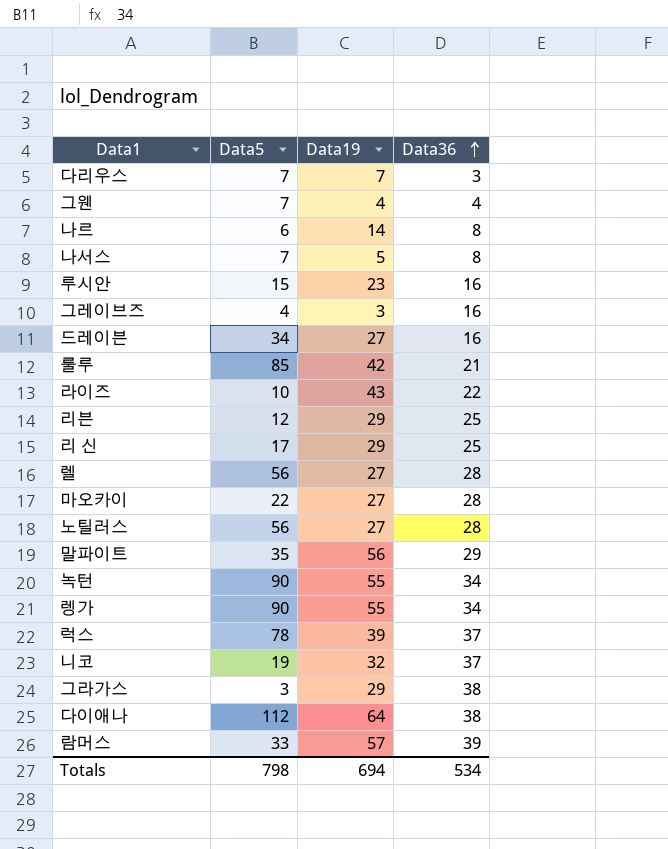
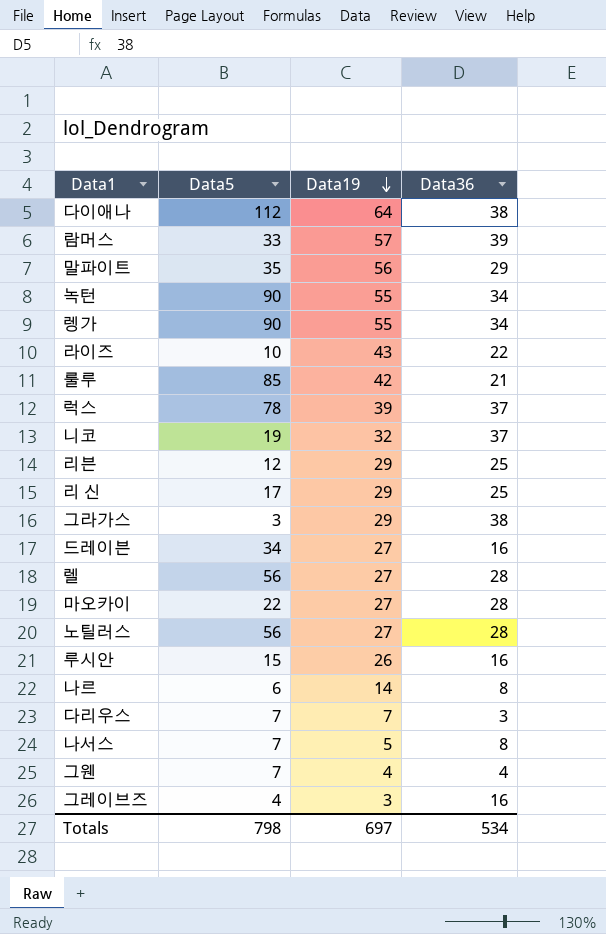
row order: Data36 ascending -> Data19 descending
루시안 | Data19: 23 -> 26
Totals | Data19: 694 -> 697

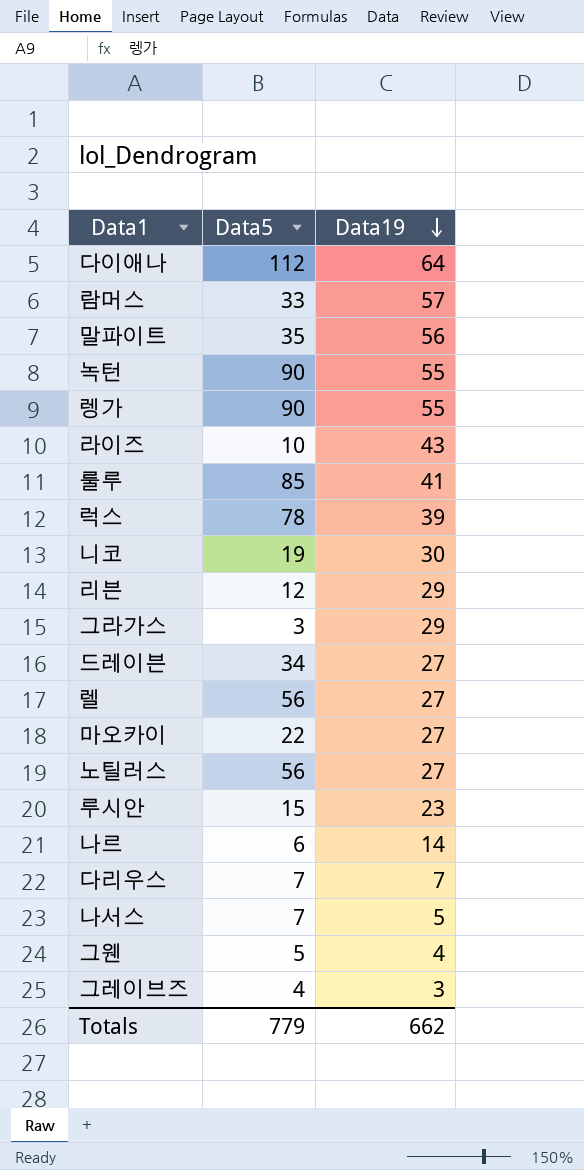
column Data36 | position: 4 -> none
row 리 신: 17 | 29 | 25 -> none
룰루 | Data19: 42 -> 41
니코 | Data19: 32 -> 30
루시안 | Data19: 26 -> 23
그웬 | Data5: 7 -> 5
Totals | Data5: 798 -> 779
Totals | Data19: 697 -> 662

